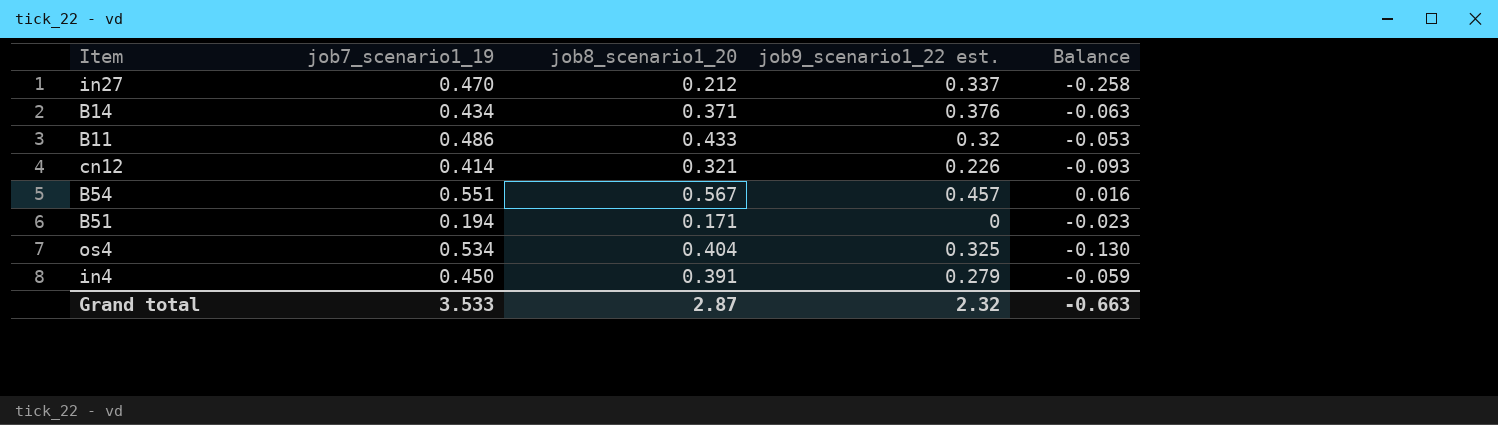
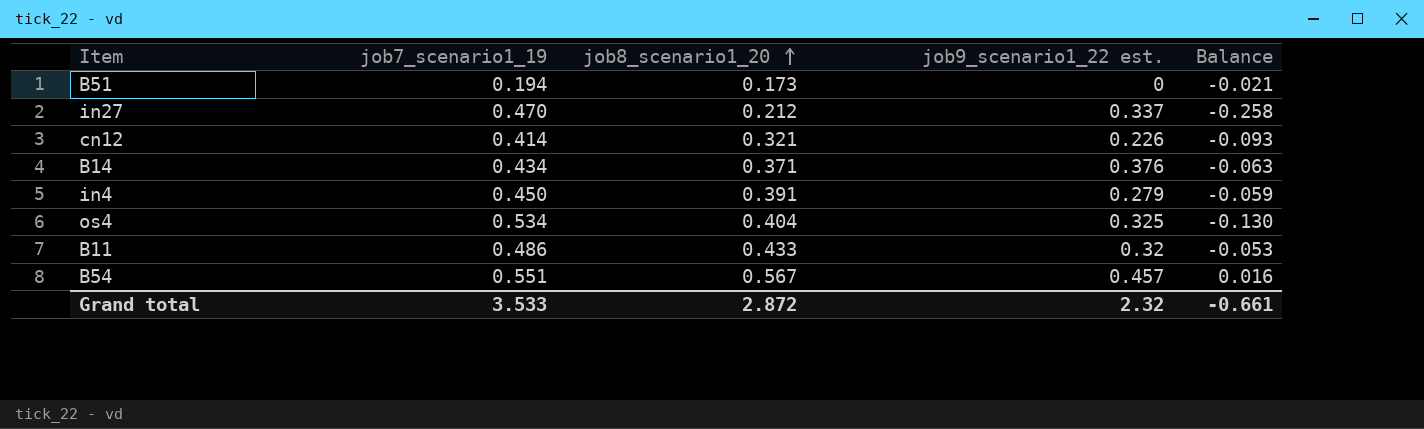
row order: none -> job8_scenario1_20 ascending
B51 | job8_scenario1_20: 0.171 -> 0.173
B51 | Balance: -0.023 -> -0.021
Grand total | job8_scenario1_20: 2.87 -> 2.872
Grand total | Balance: -0.663 -> -0.661

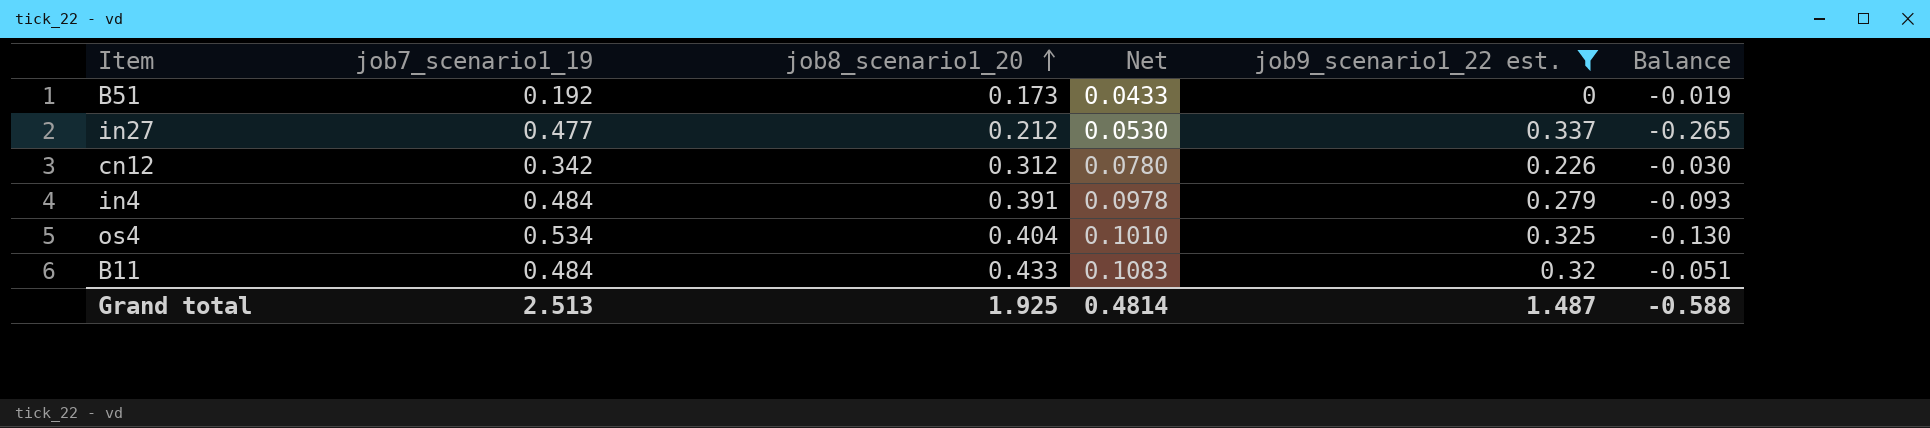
filter: none -> job9_scenario1_22 est. <= 0.337
column Net | formula: none -> [job8_scenario1_20] * 0.25
B51 | job7_scenario1_19: 0.194 -> 0.192
B51 | Balance: -0.021 -> -0.019
in27 | job7_scenario1_19: 0.470 -> 0.477
in27 | Balance: -0.258 -> -0.265
cn12 | job7_scenario1_19: 0.414 -> 0.342
cn12 | job8_scenario1_20: 0.321 -> 0.312
cn12 | Balance: -0.093 -> -0.030
in4 | job7_scenario1_19: 0.450 -> 0.484
in4 | Balance: -0.059 -> -0.093
B11 | job7_scenario1_19: 0.486 -> 0.484
B11 | Balance: -0.053 -> -0.051
Grand total | job7_scenario1_19: 3.533 -> 2.513
Grand total | job8_scenario1_20: 2.872 -> 1.925
Grand total | job9_scenario1_22 est.: 2.32 -> 1.487
Grand total | Balance: -0.661 -> -0.588

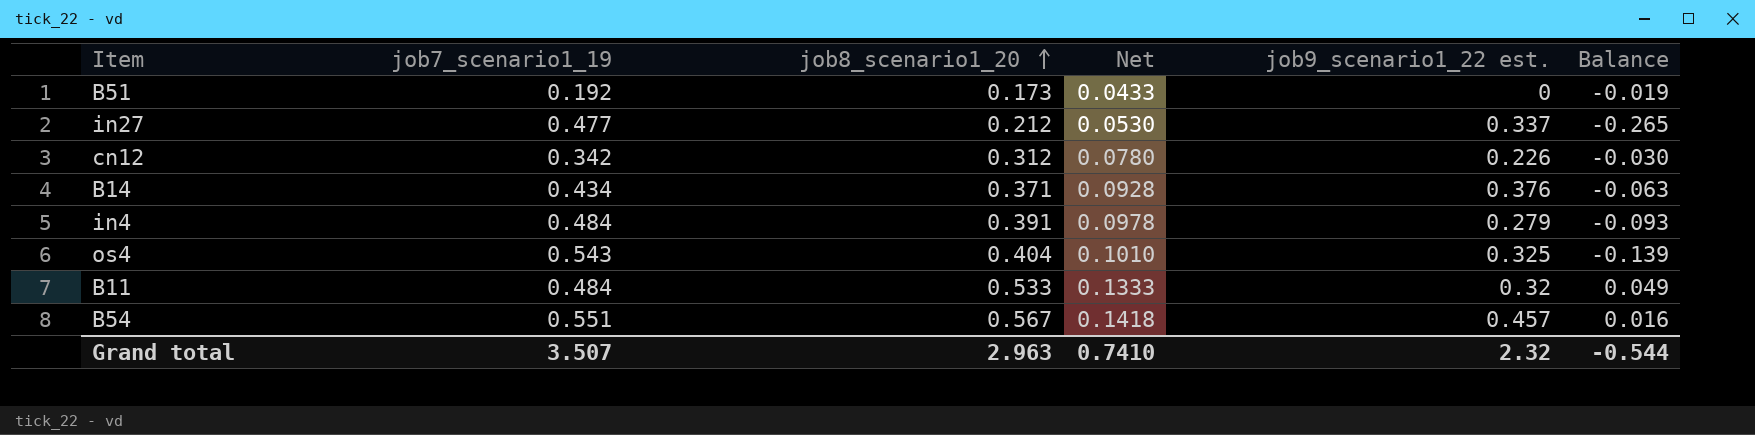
filter: job9_scenario1_22 est. <= 0.337 -> none
os4 | job7_scenario1_19: 0.534 -> 0.543
os4 | Balance: -0.130 -> -0.139
B11 | job8_scenario1_20: 0.433 -> 0.533
B11 | Net: 0.1083 -> 0.1333
B11 | Balance: -0.051 -> 0.049
Grand total | job7_scenario1_19: 2.513 -> 3.507
Grand total | job8_scenario1_20: 1.925 -> 2.963
Grand total | Net: 0.4814 -> 0.7410
Grand total | job9_scenario1_22 est.: 1.487 -> 2.32
Grand total | Balance: -0.588 -> -0.544

